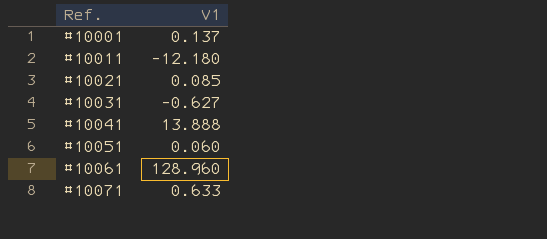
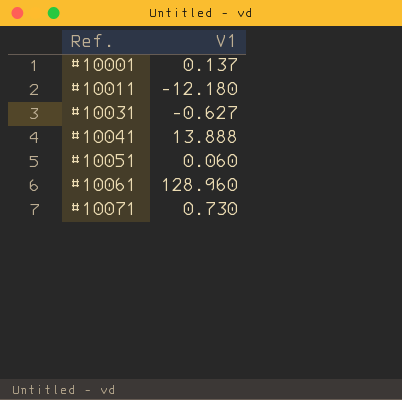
row #10021: 0.085 -> none
#10071 | V1: 0.633 -> 0.730

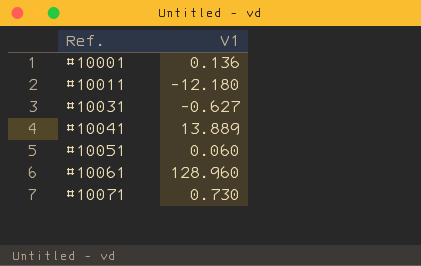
#10001 | V1: 0.137 -> 0.136
#10041 | V1: 13.888 -> 13.889

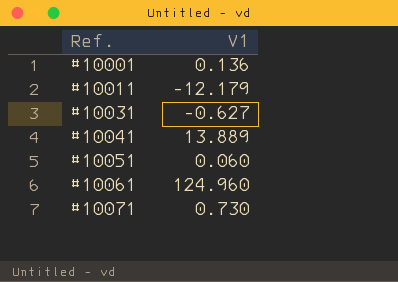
#10011 | V1: -12.180 -> -12.179
#10061 | V1: 128.960 -> 124.960

